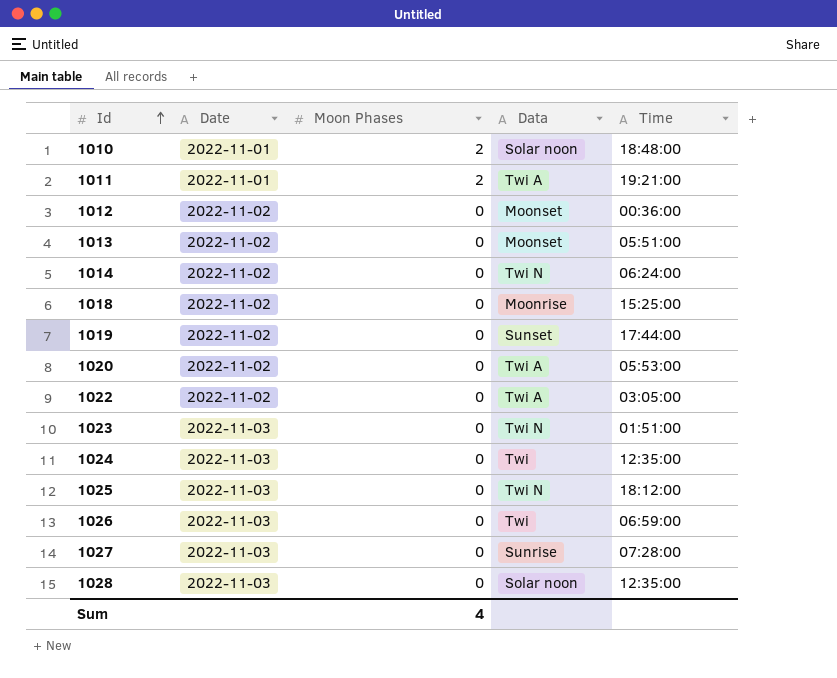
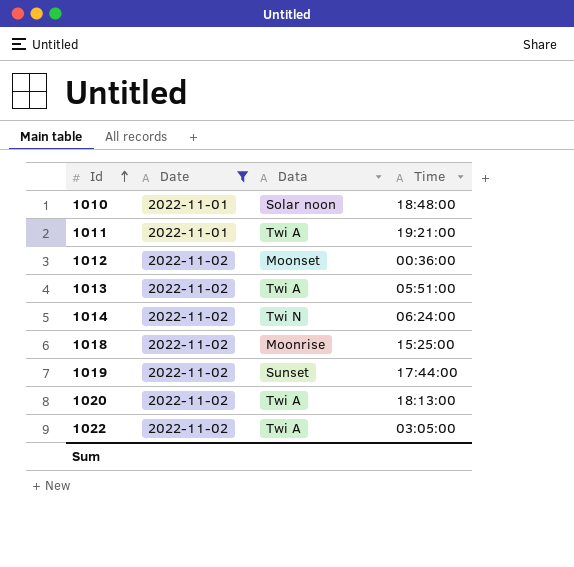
filter: none -> Date != 2022-11-03
column Moon Phases | position: 3 -> none
1013 | Data: Moonset -> Twi A
1020 | Time: 05:53:00 -> 18:13:00

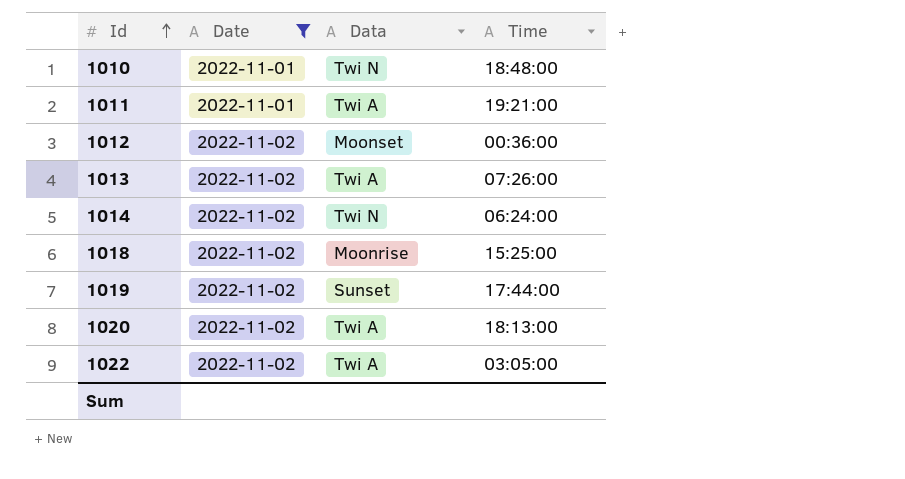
1010 | Data: Solar noon -> Twi N
1013 | Time: 05:51:00 -> 07:26:00

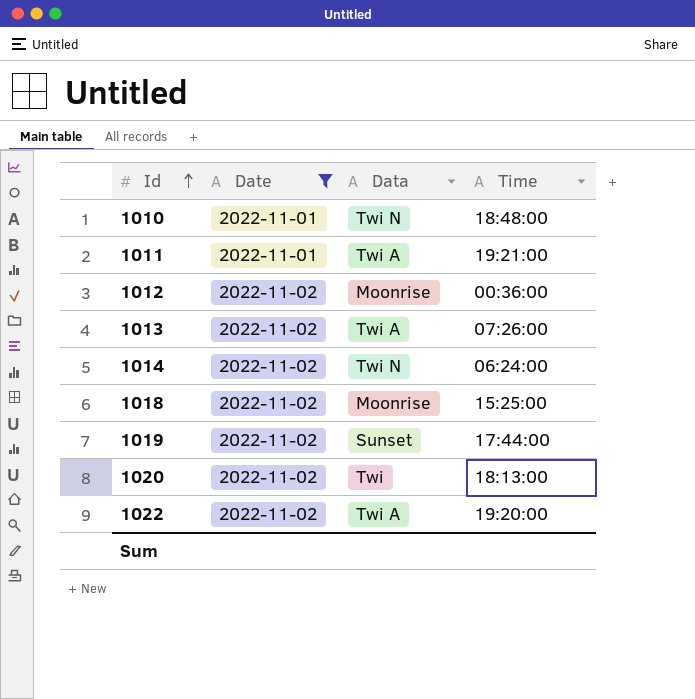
1012 | Data: Moonset -> Moonrise
1020 | Data: Twi A -> Twi
1022 | Time: 03:05:00 -> 19:20:00

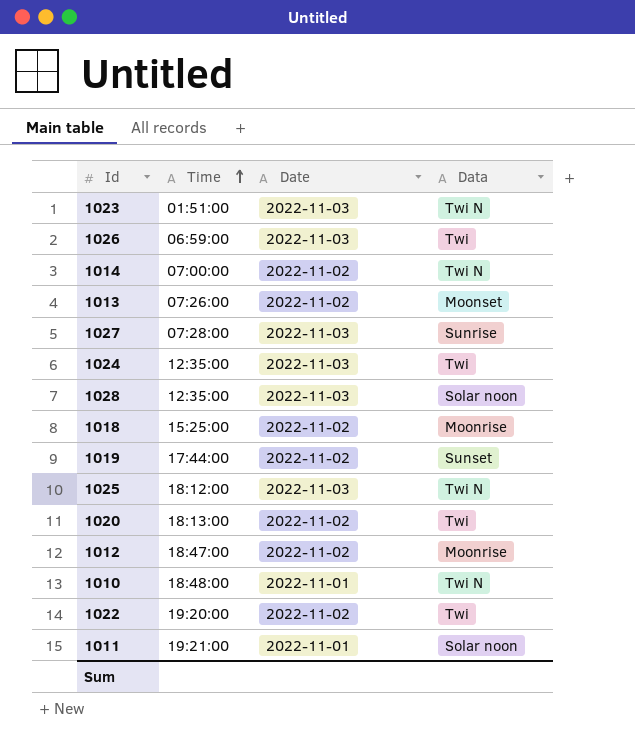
filter: Date != 2022-11-03 -> none
row order: Id ascending -> Time ascending
column Time | position: 4 -> 2
1014 | Time: 06:24:00 -> 07:00:00
1013 | Data: Twi A -> Moonset
1012 | Time: 00:36:00 -> 18:47:00
1022 | Data: Twi A -> Twi
1011 | Data: Twi A -> Solar noon

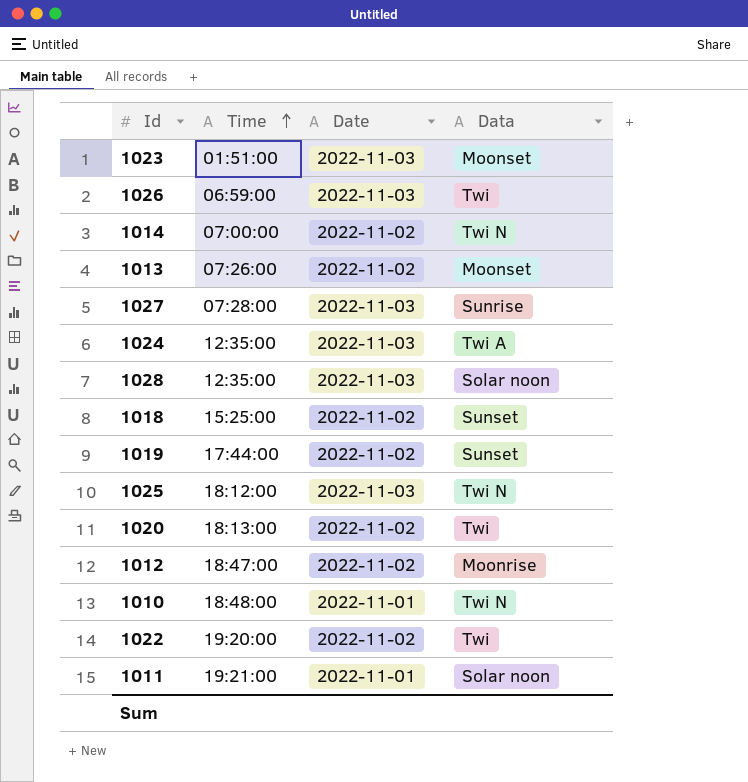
1023 | Data: Twi N -> Moonset
1024 | Data: Twi -> Twi A
1018 | Data: Moonrise -> Sunset

